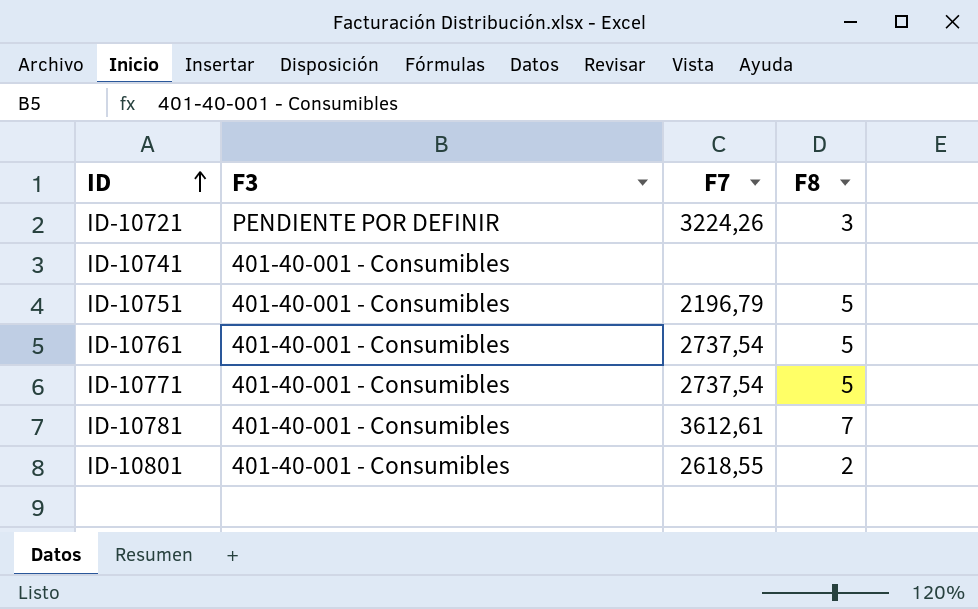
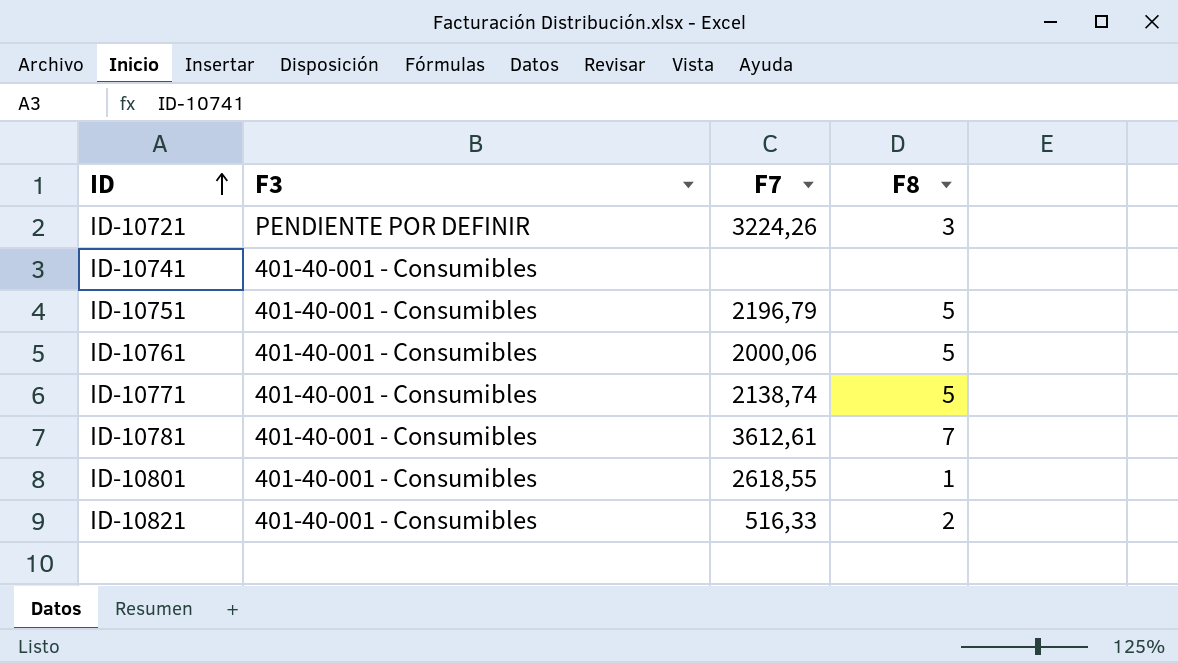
ID-10761 | F7: 2737,54 -> 2000,06
ID-10771 | F7: 2737,54 -> 2138,74
ID-10801 | F8: 2 -> 1
row ID-10821: none -> 401-40-001 - Consumibles | 516,33 | 2

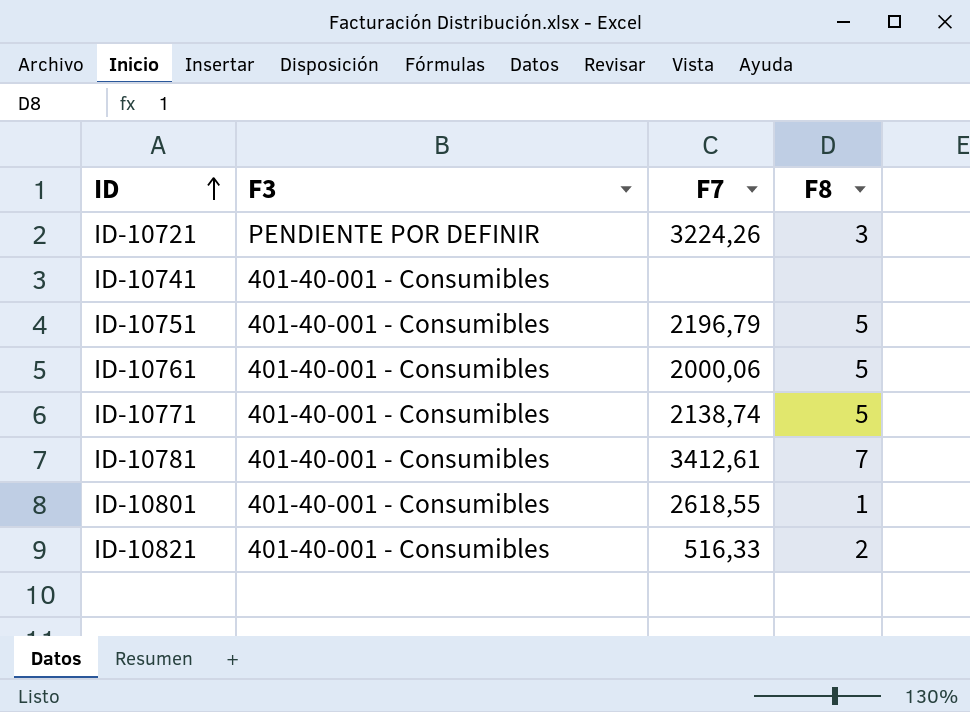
ID-10781 | F7: 3612,61 -> 3412,61

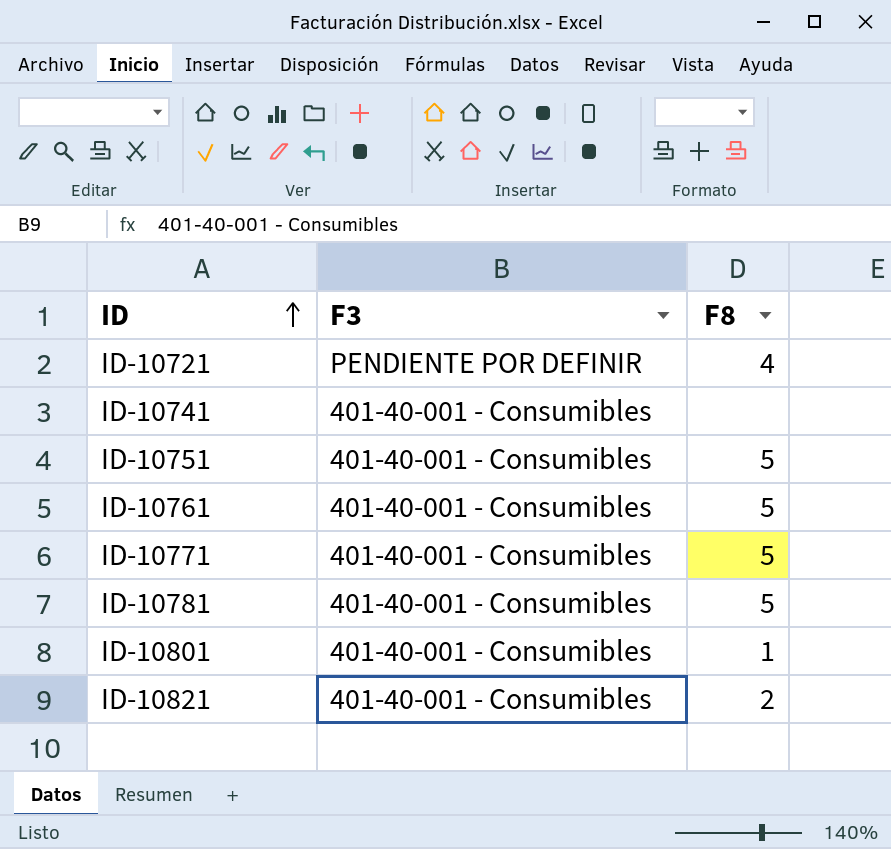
column F7 | position: 3 -> none
ID-10721 | F8: 3 -> 4
ID-10781 | F8: 7 -> 5

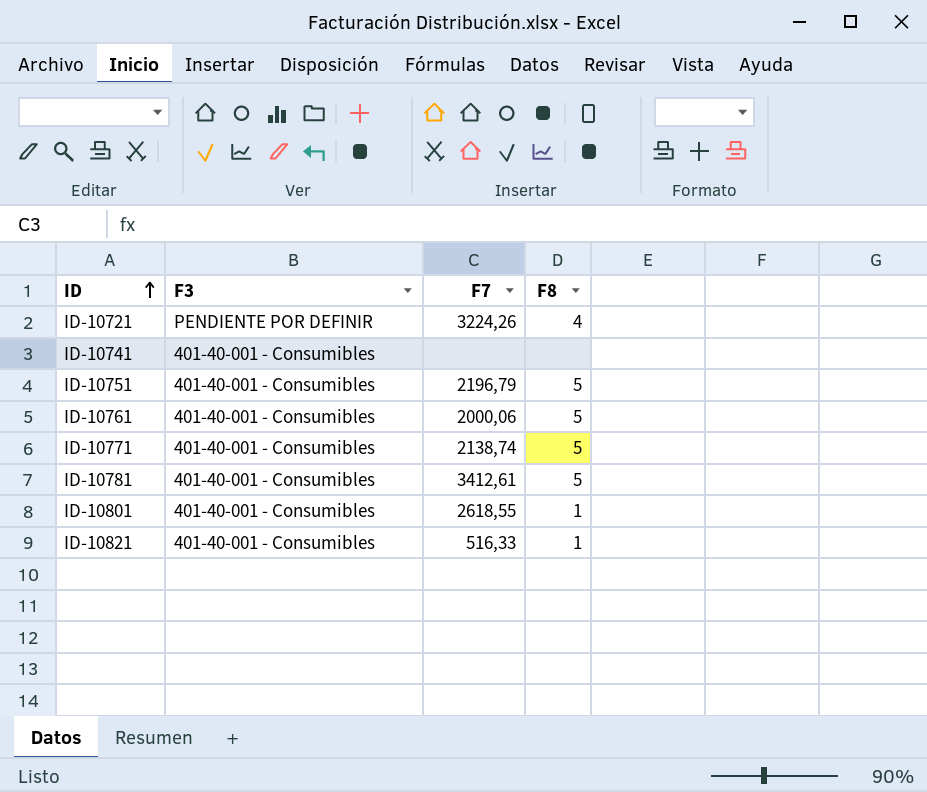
column F7 | position: none -> 3
ID-10821 | F8: 2 -> 1

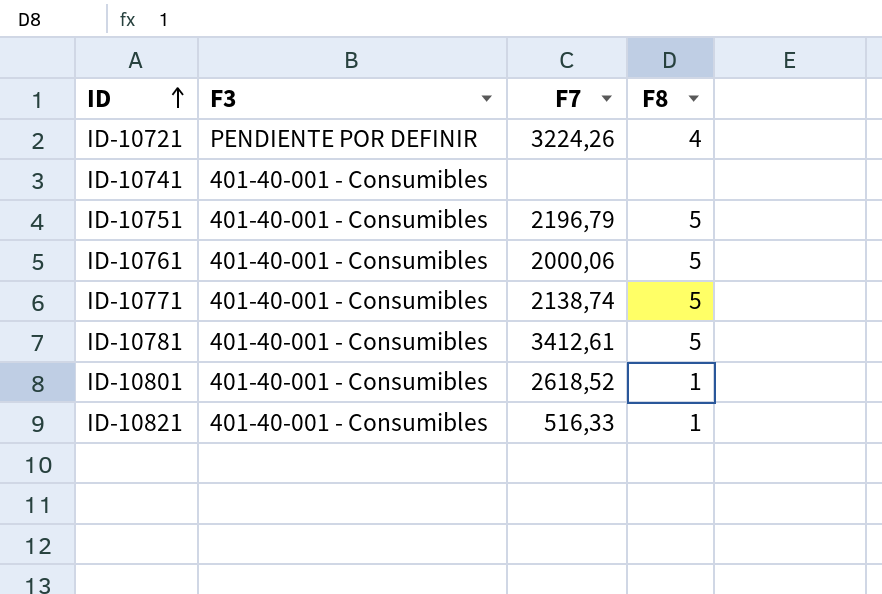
ID-10801 | F7: 2618,55 -> 2618,52

